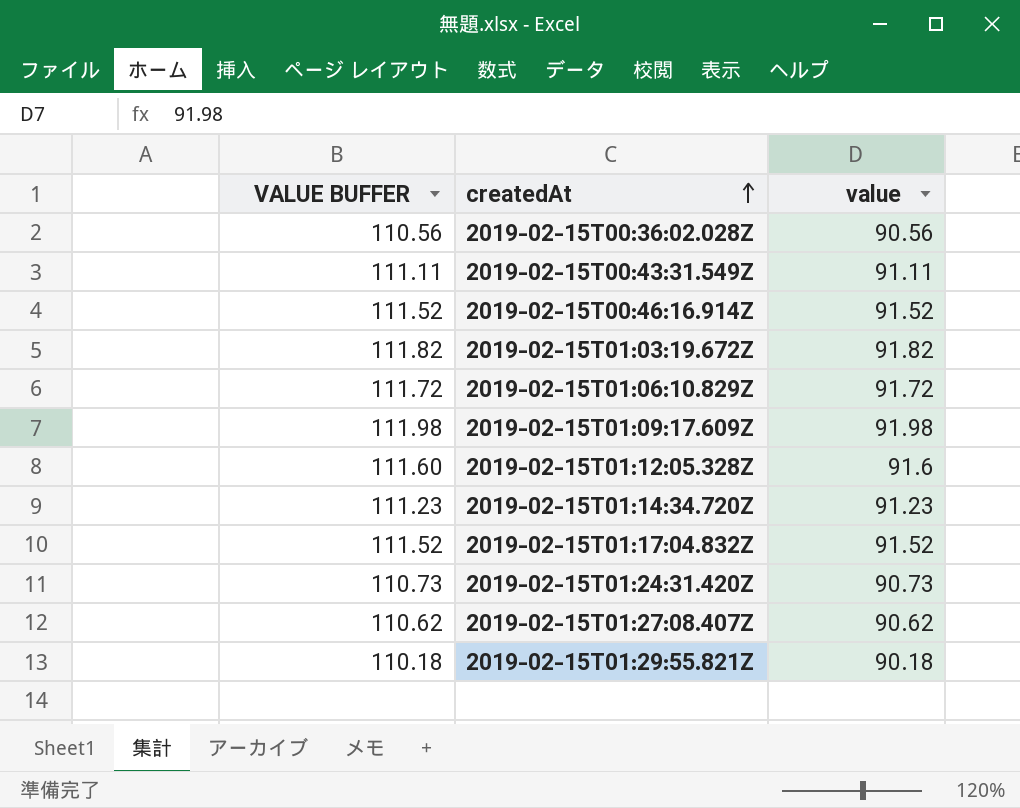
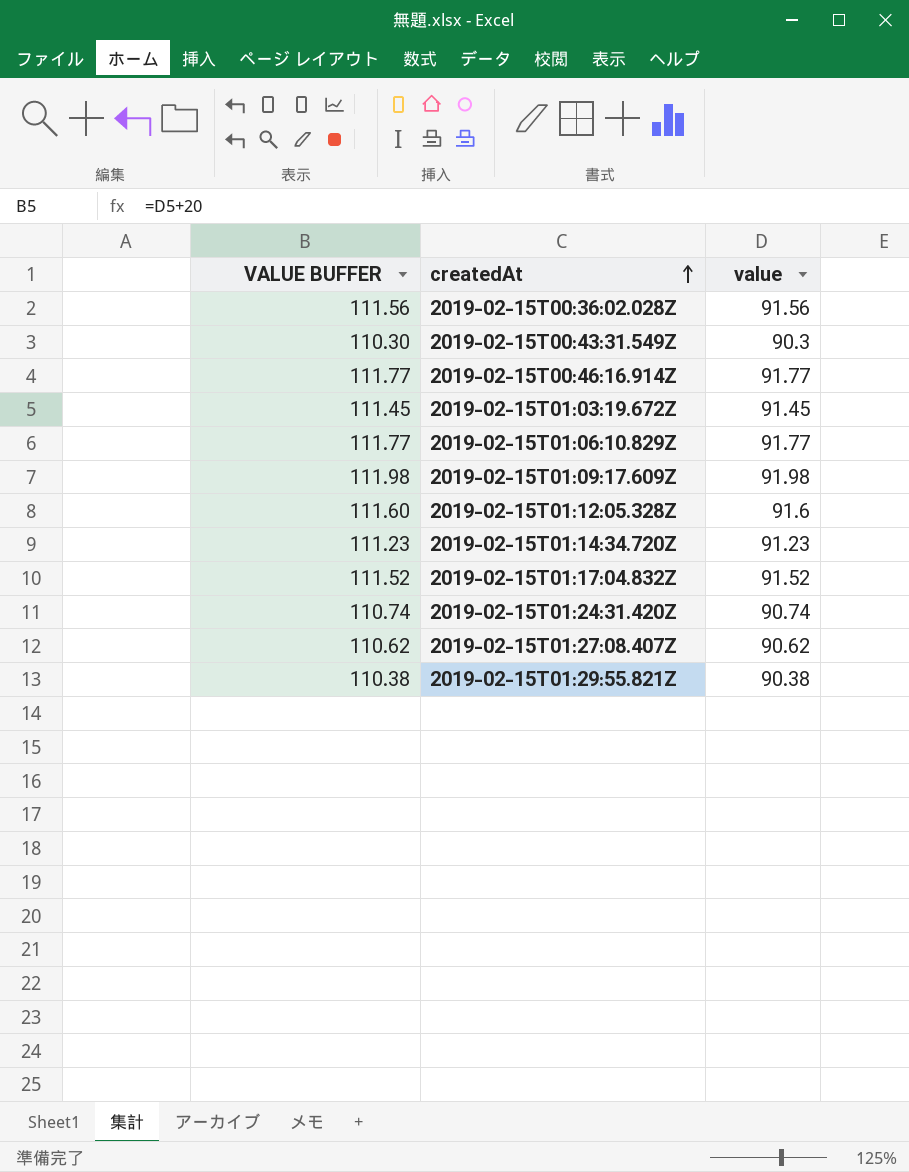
2019-02-15T00:36:02.028Z | VALUE BUFFER: 110.56 -> 111.56
2019-02-15T00:36:02.028Z | value: 90.56 -> 91.56
2019-02-15T00:43:31.549Z | VALUE BUFFER: 111.11 -> 110.30
2019-02-15T00:43:31.549Z | value: 91.11 -> 90.3
2019-02-15T00:46:16.914Z | VALUE BUFFER: 111.52 -> 111.77
2019-02-15T00:46:16.914Z | value: 91.52 -> 91.77
2019-02-15T01:03:19.672Z | VALUE BUFFER: 111.82 -> 111.45
2019-02-15T01:03:19.672Z | value: 91.82 -> 91.45
2019-02-15T01:06:10.829Z | VALUE BUFFER: 111.72 -> 111.77
2019-02-15T01:06:10.829Z | value: 91.72 -> 91.77
2019-02-15T01:24:31.420Z | VALUE BUFFER: 110.73 -> 110.74
2019-02-15T01:24:31.420Z | value: 90.73 -> 90.74
2019-02-15T01:29:55.821Z | VALUE BUFFER: 110.18 -> 110.38
2019-02-15T01:29:55.821Z | value: 90.18 -> 90.38

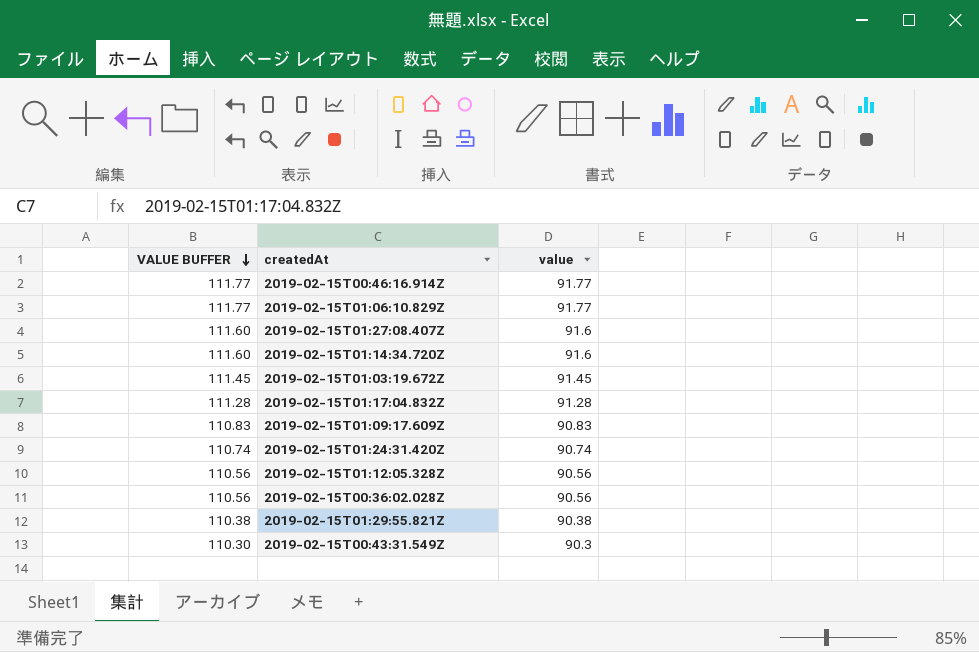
row order: createdAt ascending -> VALUE BUFFER descending
2019-02-15T01:27:08.407Z | VALUE BUFFER: 110.62 -> 111.60
2019-02-15T01:27:08.407Z | value: 90.62 -> 91.6
2019-02-15T01:14:34.720Z | VALUE BUFFER: 111.23 -> 111.60
2019-02-15T01:14:34.720Z | value: 91.23 -> 91.6
2019-02-15T01:17:04.832Z | VALUE BUFFER: 111.52 -> 111.28
2019-02-15T01:17:04.832Z | value: 91.52 -> 91.28
2019-02-15T01:09:17.609Z | VALUE BUFFER: 111.98 -> 110.83
2019-02-15T01:09:17.609Z | value: 91.98 -> 90.83
2019-02-15T01:12:05.328Z | VALUE BUFFER: 111.60 -> 110.56
2019-02-15T01:12:05.328Z | value: 91.6 -> 90.56
2019-02-15T00:36:02.028Z | VALUE BUFFER: 111.56 -> 110.56
2019-02-15T00:36:02.028Z | value: 91.56 -> 90.56

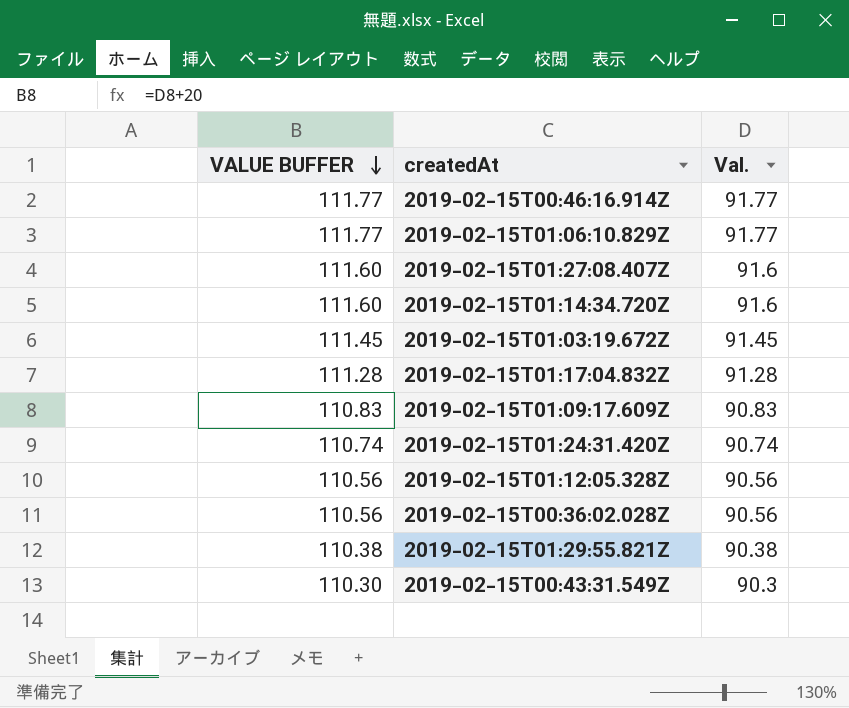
column name: value -> Val.

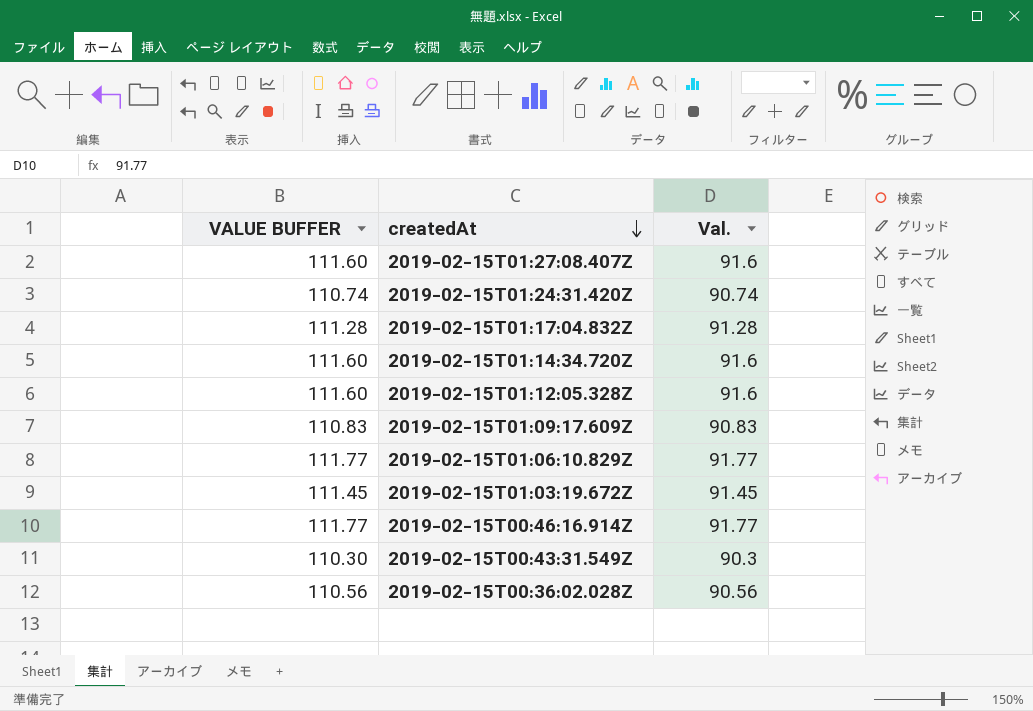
row order: VALUE BUFFER descending -> createdAt descending
row 2019-02-15T01:29:55.821Z: 110.38 | 90.38 -> none
2019-02-15T01:12:05.328Z | VALUE BUFFER: 110.56 -> 111.60
2019-02-15T01:12:05.328Z | Val.: 90.56 -> 91.6

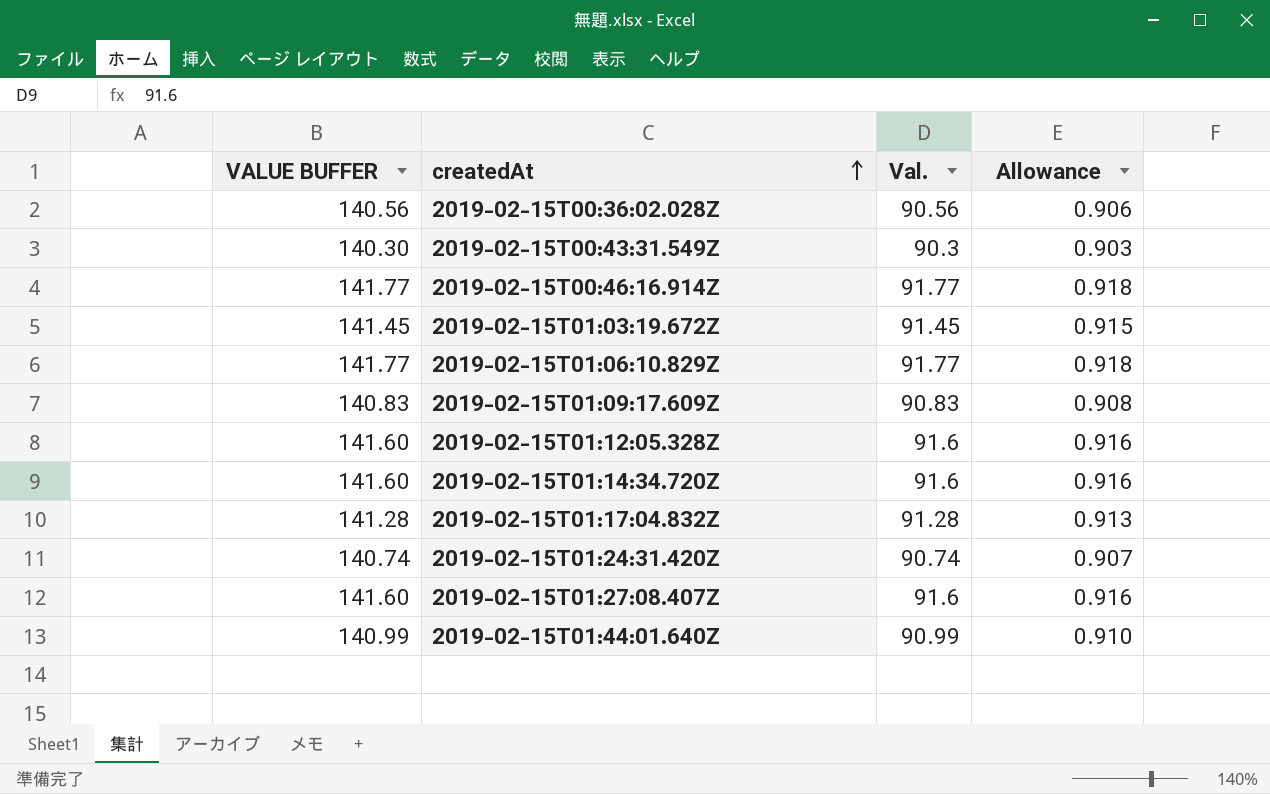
row order: createdAt descending -> createdAt ascending
column VALUE BUFFER | formula: [Val.] + 20 -> [Val.] + 50
column Allowance | formula: none -> [Val.] * 0.01
row 2019-02-15T01:44:01.640Z: none -> 140.99 | 90.99 | 0.910

